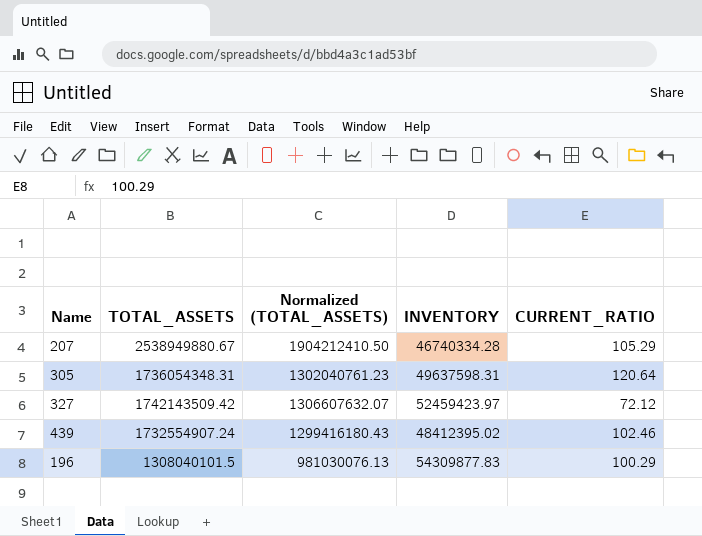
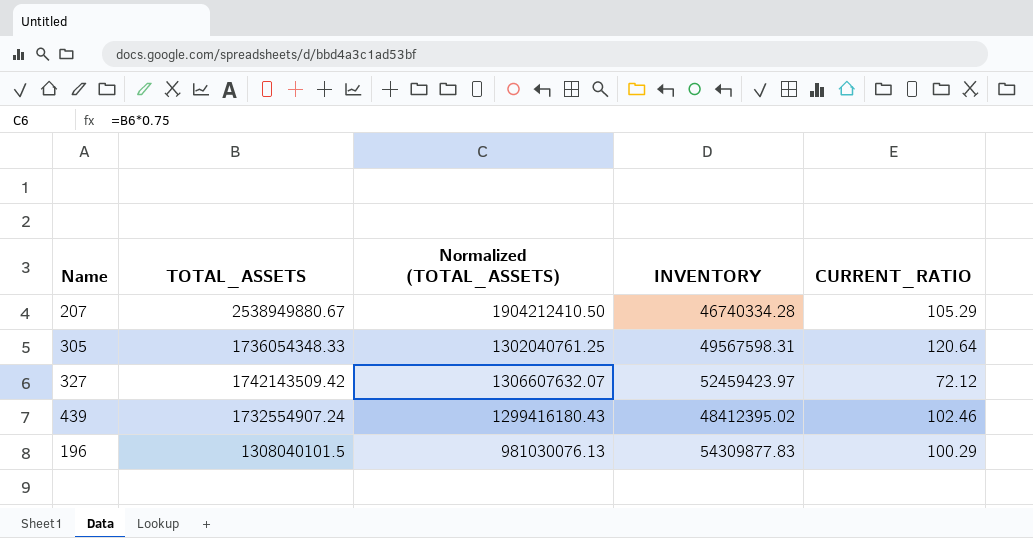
305 | TOTAL_ASSETS: 1736054348.31 -> 1736054348.33
305 | Normalized (TOTAL_ASSETS): 1302040761.23 -> 1302040761.25
305 | INVENTORY: 49637598.31 -> 49567598.31

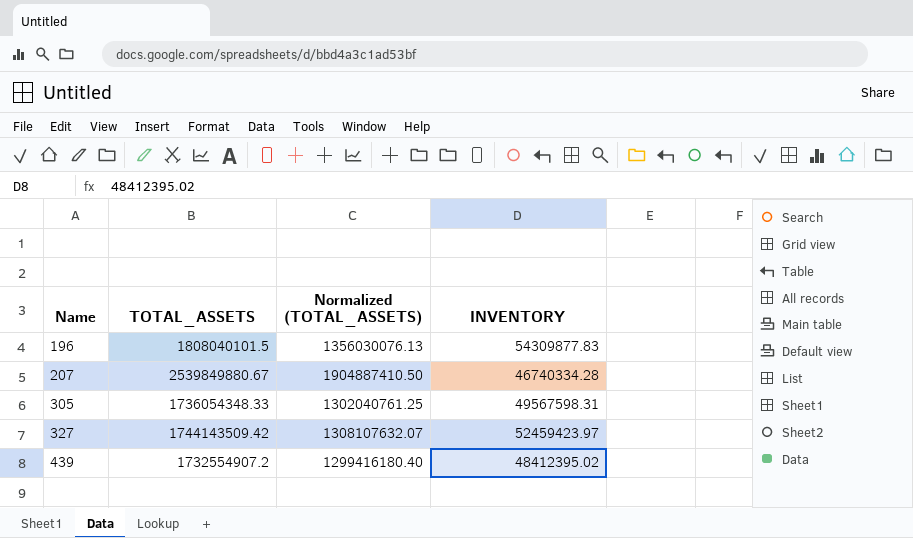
row order: none -> Name ascending
column CURRENT_RATIO | position: 5 -> none
196 | TOTAL_ASSETS: 1308040101.5 -> 1808040101.5
196 | Normalized (TOTAL_ASSETS): 981030076.13 -> 1356030076.13
207 | TOTAL_ASSETS: 2538949880.67 -> 2539849880.67
207 | Normalized (TOTAL_ASSETS): 1904212410.50 -> 1904887410.50
327 | TOTAL_ASSETS: 1742143509.42 -> 1744143509.42
327 | Normalized (TOTAL_ASSETS): 1306607632.07 -> 1308107632.07
439 | TOTAL_ASSETS: 1732554907.24 -> 1732554907.2
439 | Normalized (TOTAL_ASSETS): 1299416180.43 -> 1299416180.40

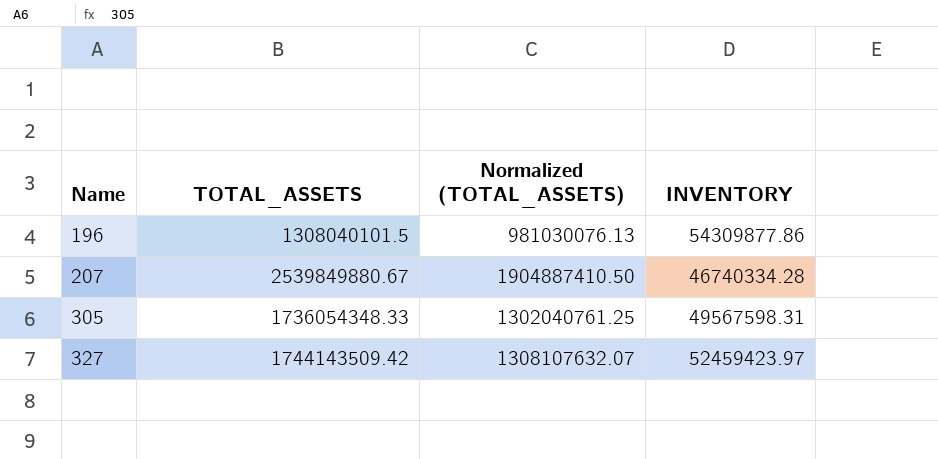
row 439: 1732554907.2 | 1299416180.40 | 48412395.02 -> none
196 | TOTAL_ASSETS: 1808040101.5 -> 1308040101.5
196 | Normalized (TOTAL_ASSETS): 1356030076.13 -> 981030076.13
196 | INVENTORY: 54309877.83 -> 54309877.86

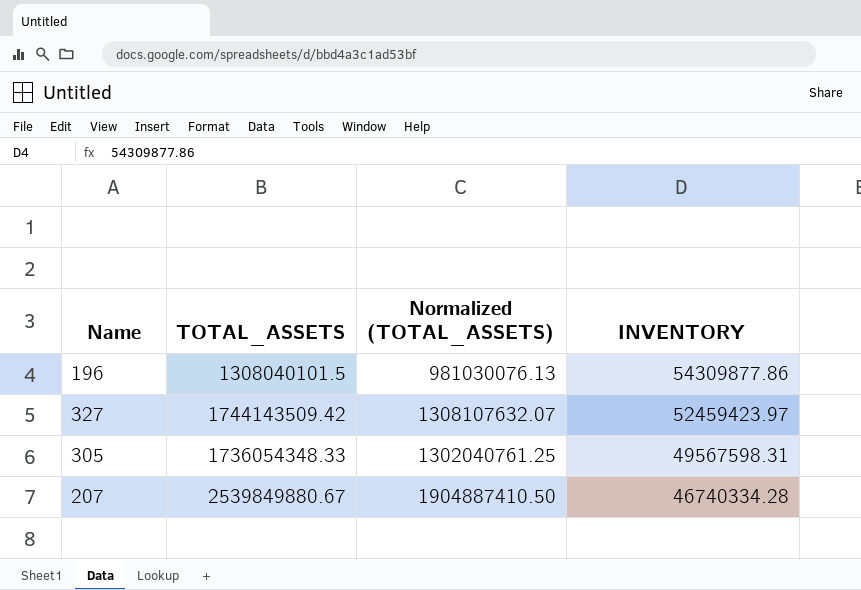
row order: Name ascending -> INVENTORY descending

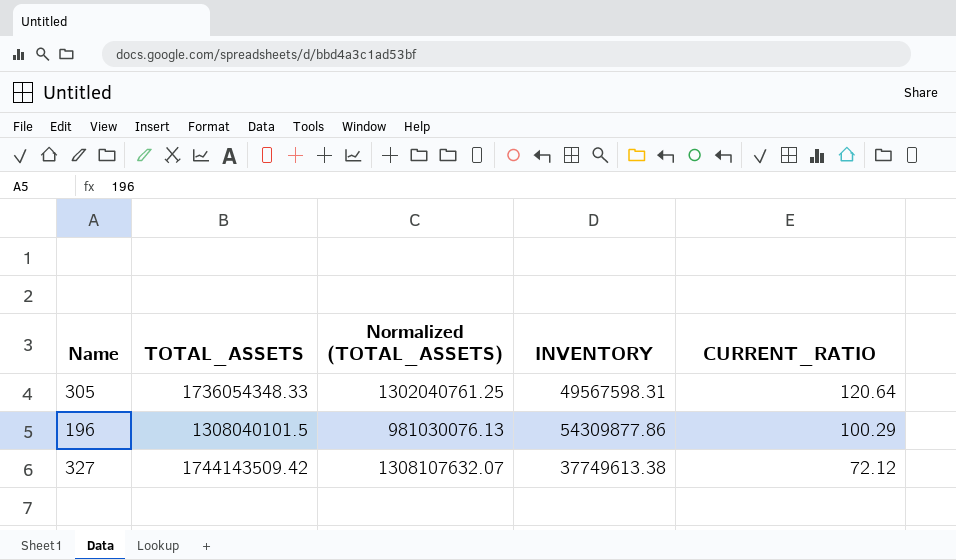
row order: INVENTORY descending -> CURRENT_RATIO descending
column CURRENT_RATIO | position: none -> 5
row 207: 2539849880.67 | 1904887410.50 | 46740334.28 -> none
327 | INVENTORY: 52459423.97 -> 37749613.38

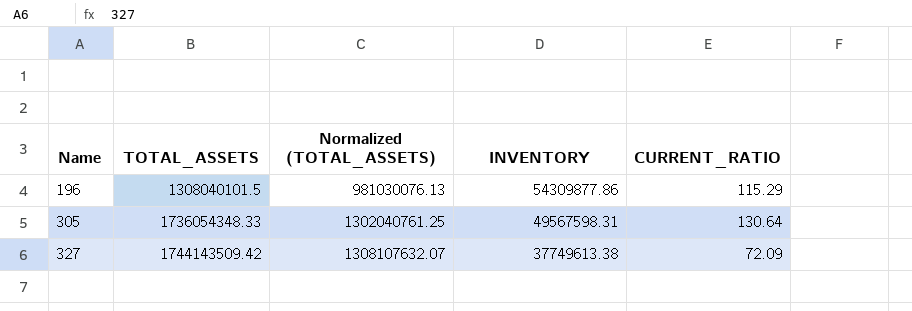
row order: CURRENT_RATIO descending -> Name ascending
196 | CURRENT_RATIO: 100.29 -> 115.29
305 | CURRENT_RATIO: 120.64 -> 130.64
327 | CURRENT_RATIO: 72.12 -> 72.09

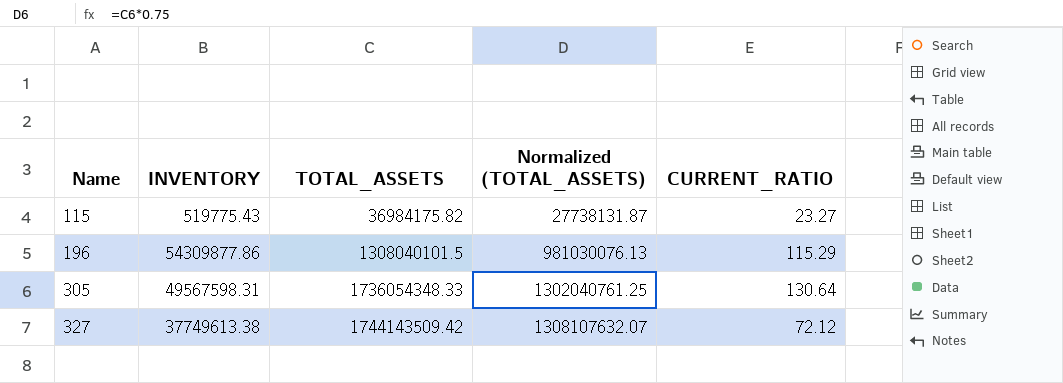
column INVENTORY | position: 4 -> 2
row 115: none -> 519775.43 | 36984175.82 | 27738131.87 | 23.27
327 | CURRENT_RATIO: 72.09 -> 72.12

